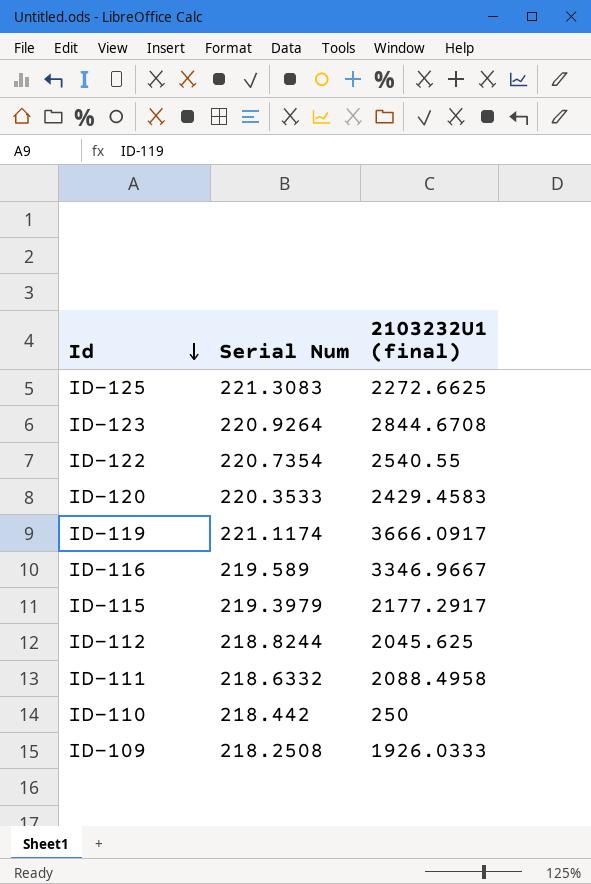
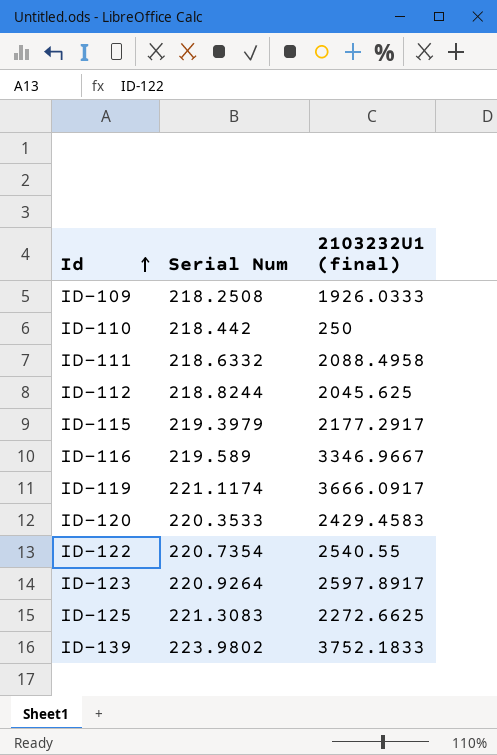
row order: Id descending -> Id ascending
ID-123 | 2103232U1 (final): 2844.6708 -> 2597.8917
row ID-139: none -> 223.9802 | 3752.1833

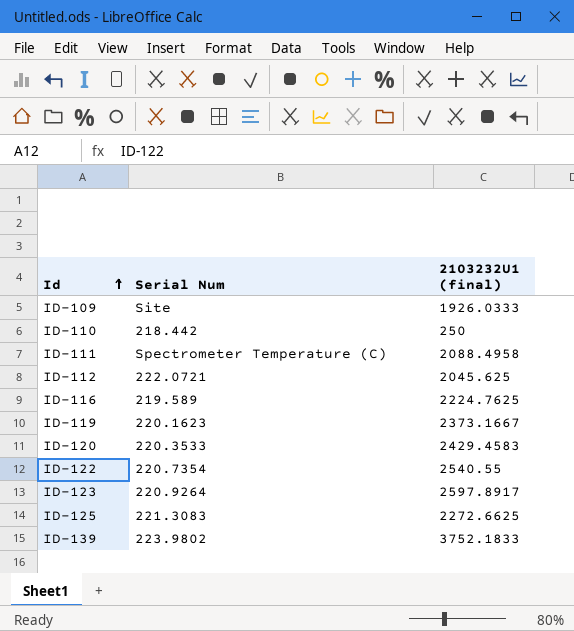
row ID-115: 219.3979 | 2177.2917 -> none
ID-109 | Serial Num: 218.2508 -> Site
ID-111 | Serial Num: 218.6332 -> Spectrometer Temperature (C)
ID-112 | Serial Num: 218.8244 -> 222.0721
ID-116 | 2103232U1 (final): 3346.9667 -> 2224.7625
ID-119 | Serial Num: 221.1174 -> 220.1623
ID-119 | 2103232U1 (final): 3666.0917 -> 2373.1667

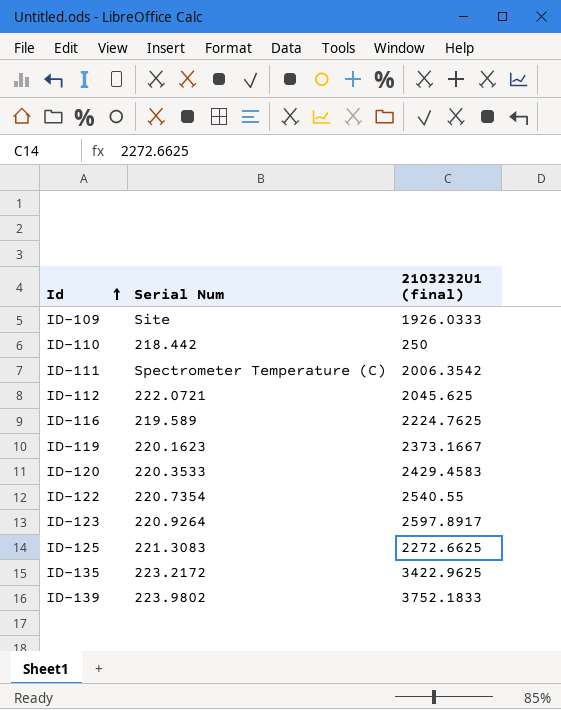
ID-111 | 2103232U1 (final): 2088.4958 -> 2006.3542
row ID-135: none -> 223.2172 | 3422.9625

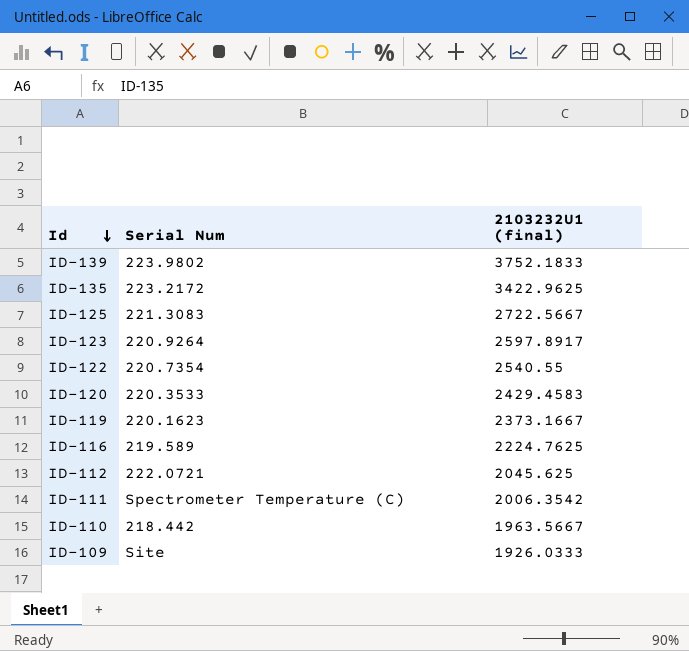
row order: Id ascending -> Id descending
ID-125 | 2103232U1 (final): 2272.6625 -> 2722.5667
ID-110 | 2103232U1 (final): 250 -> 1963.5667

